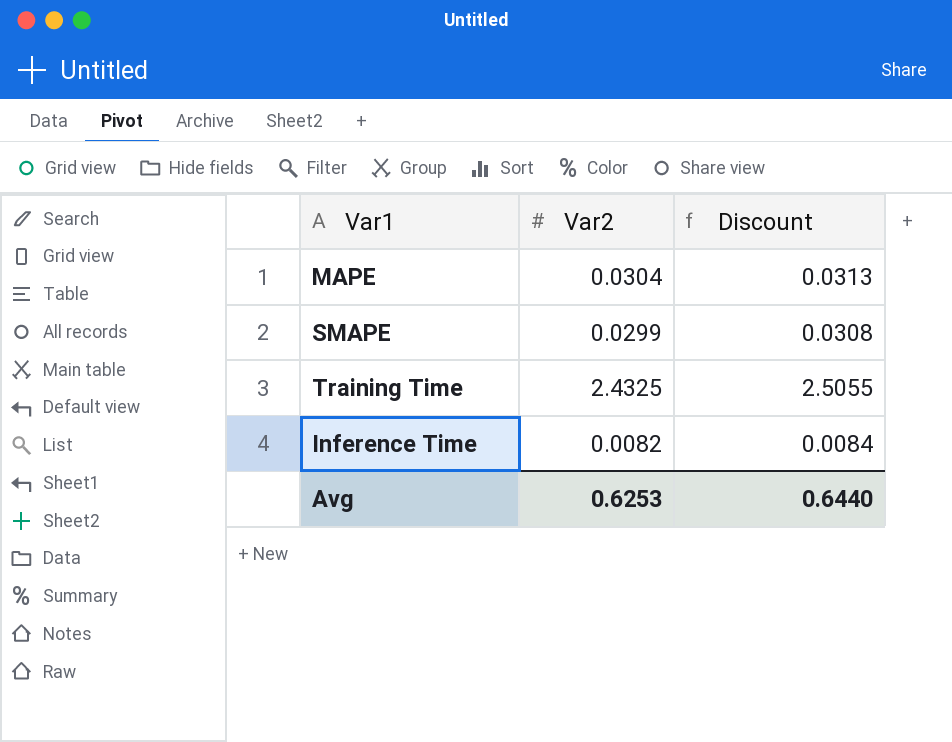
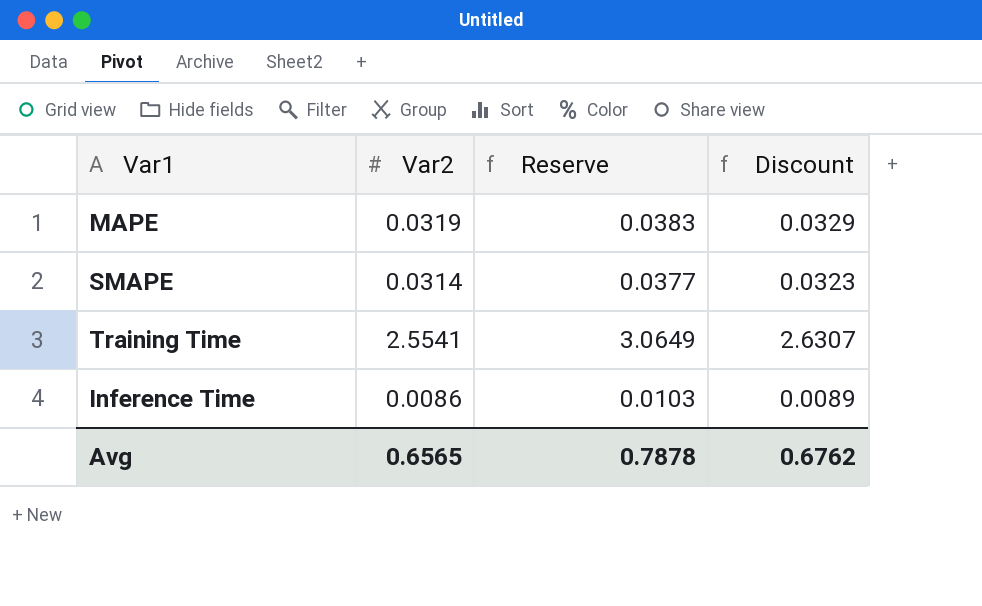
column Reserve | formula: none -> [Var2] * 1.2
MAPE | Var2: 0.0304 -> 0.0319
MAPE | Discount: 0.0313 -> 0.0329
SMAPE | Var2: 0.0299 -> 0.0314
SMAPE | Discount: 0.0308 -> 0.0323
Training Time | Var2: 2.4325 -> 2.5541
Training Time | Discount: 2.5055 -> 2.6307
Inference Time | Var2: 0.0082 -> 0.0086
Inference Time | Discount: 0.0084 -> 0.0089
Avg | Var2: 0.6253 -> 0.6565
Avg | Discount: 0.6440 -> 0.6762

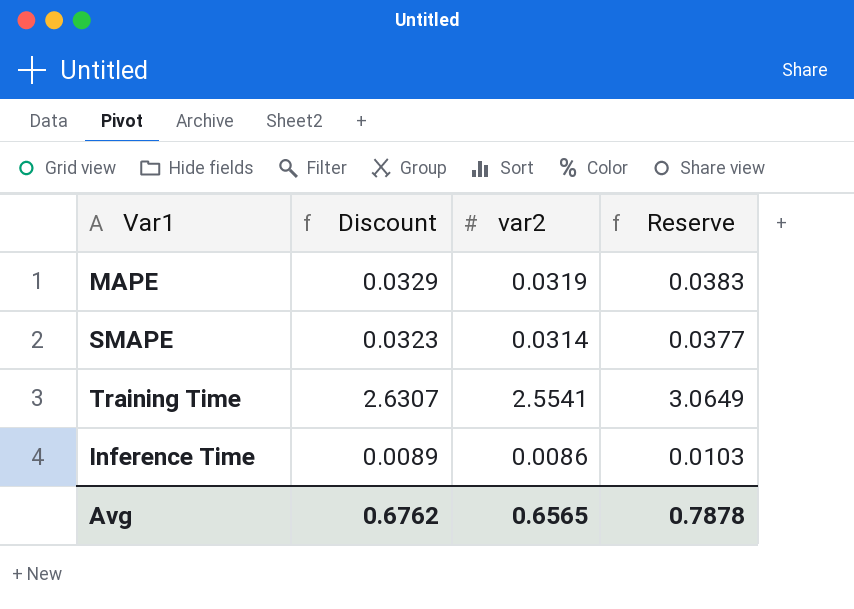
column Discount | position: 4 -> 2
column name: Var2 -> var2

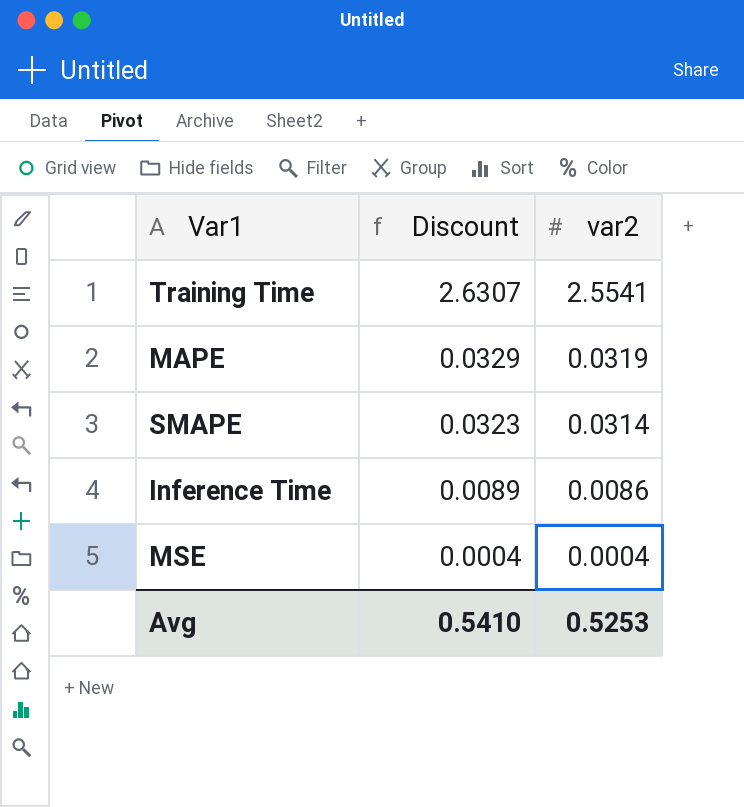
row order: none -> Discount descending
column Reserve | formula: [var2] * 1.2 -> none
row MSE: none -> 0.0004 | 0.0004
Avg | Discount: 0.6762 -> 0.5410
Avg | var2: 0.6565 -> 0.5253

